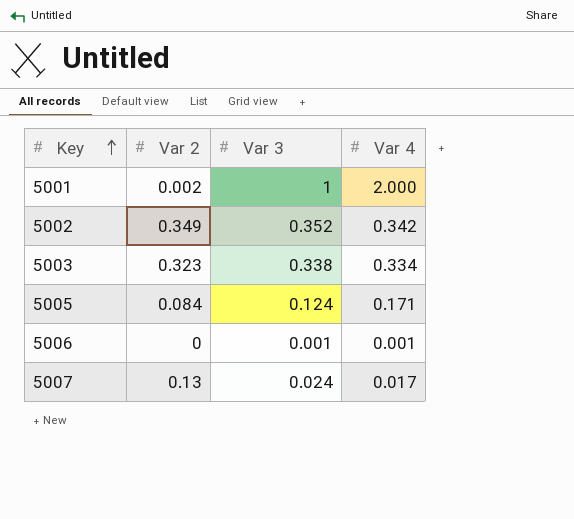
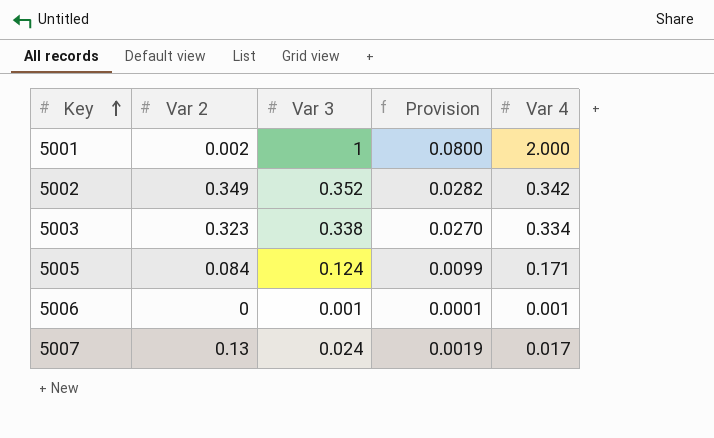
column Provision | formula: none -> [Var 3] * 0.08

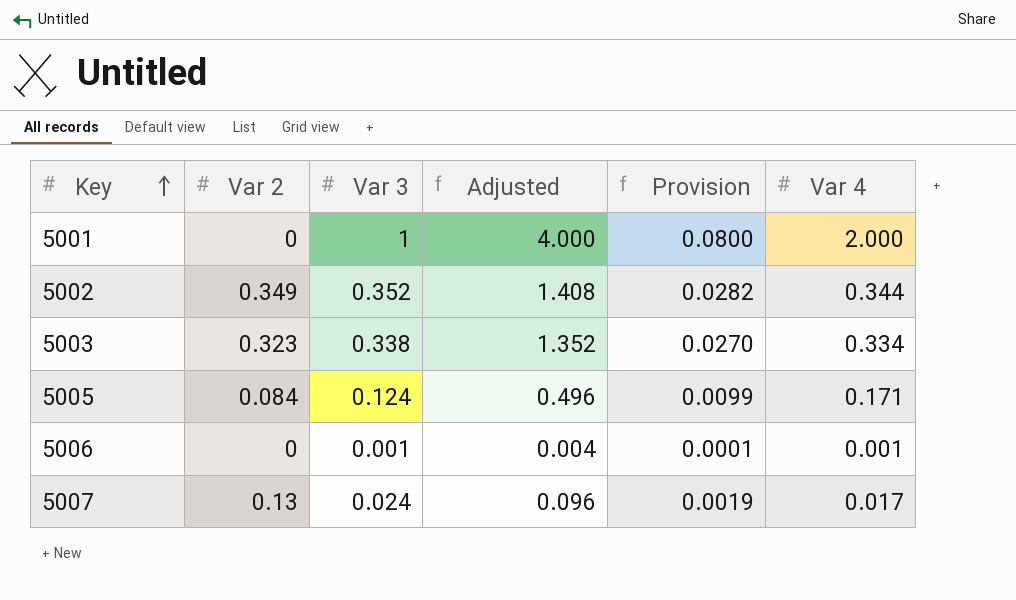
column Adjusted | formula: none -> [Var 3] * 4
5001 | Var 2: 0.002 -> 0
5002 | Var 4: 0.342 -> 0.344

